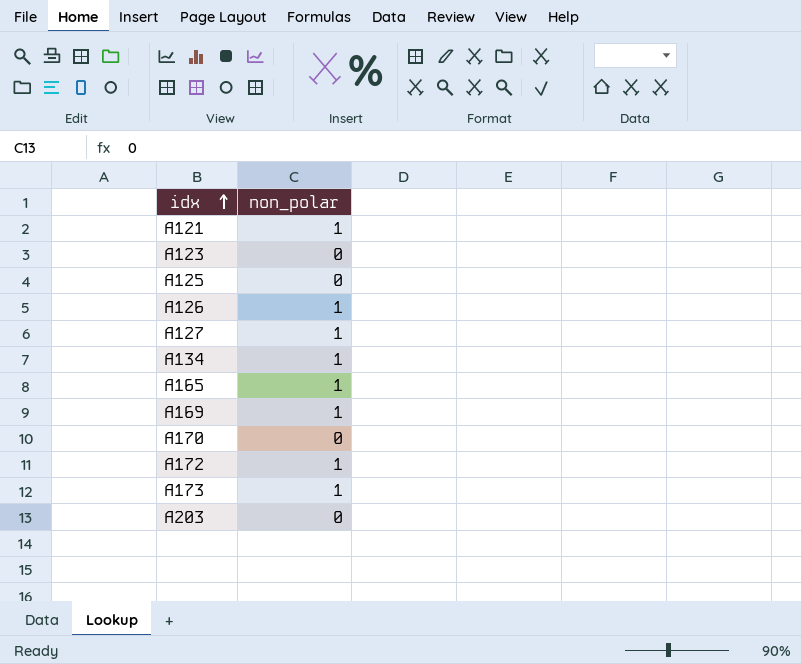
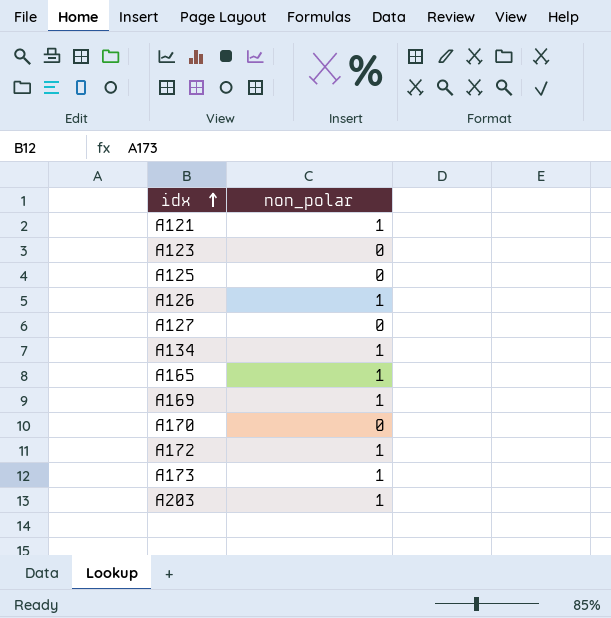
A127 | non_polar: 1 -> 0
A203 | non_polar: 0 -> 1

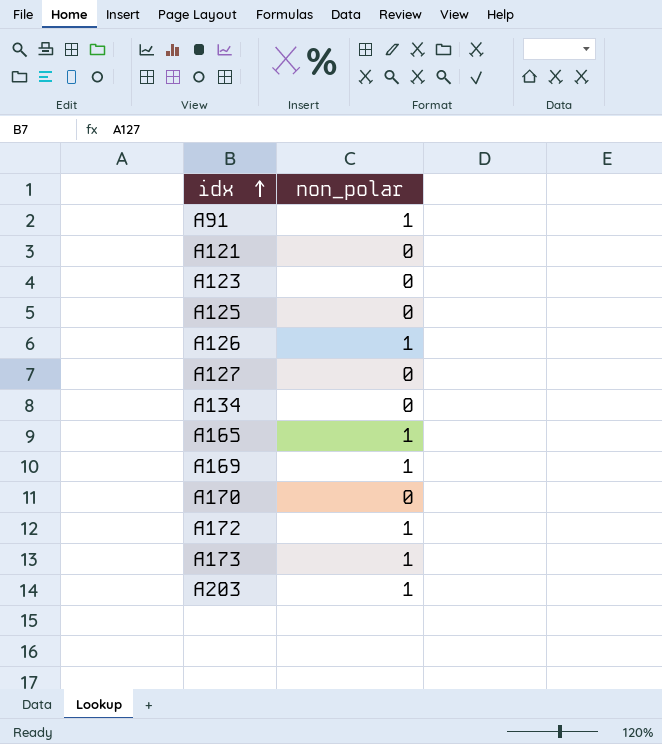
row A91: none -> 1
A121 | non_polar: 1 -> 0
A134 | non_polar: 1 -> 0

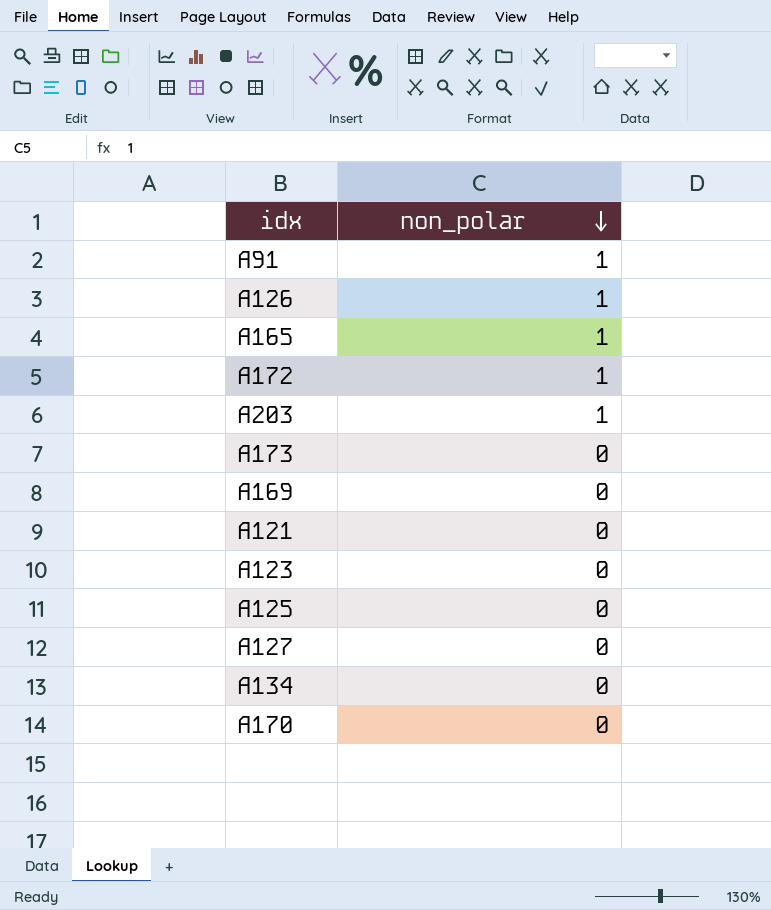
row order: idx ascending -> non_polar descending
A173 | non_polar: 1 -> 0
A169 | non_polar: 1 -> 0

